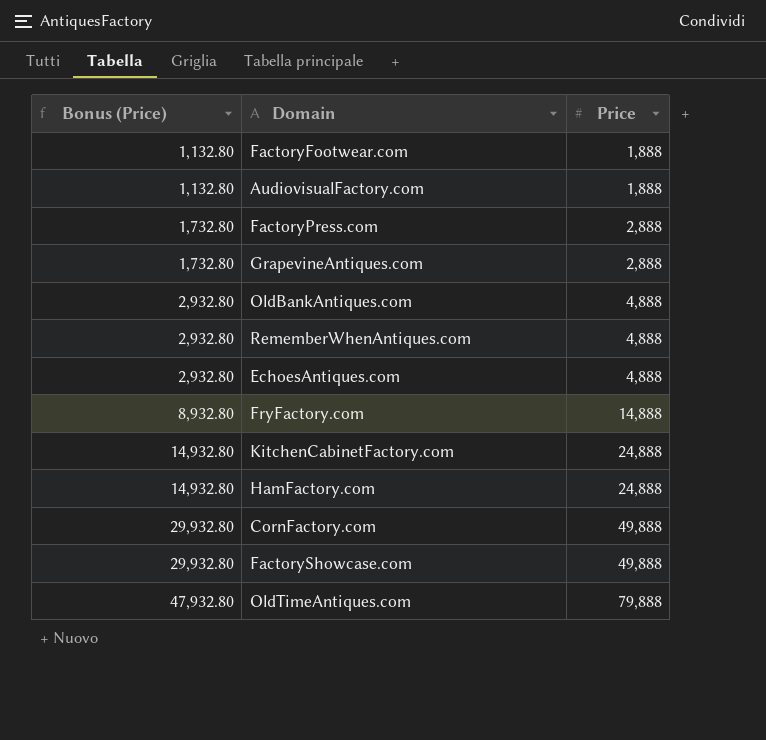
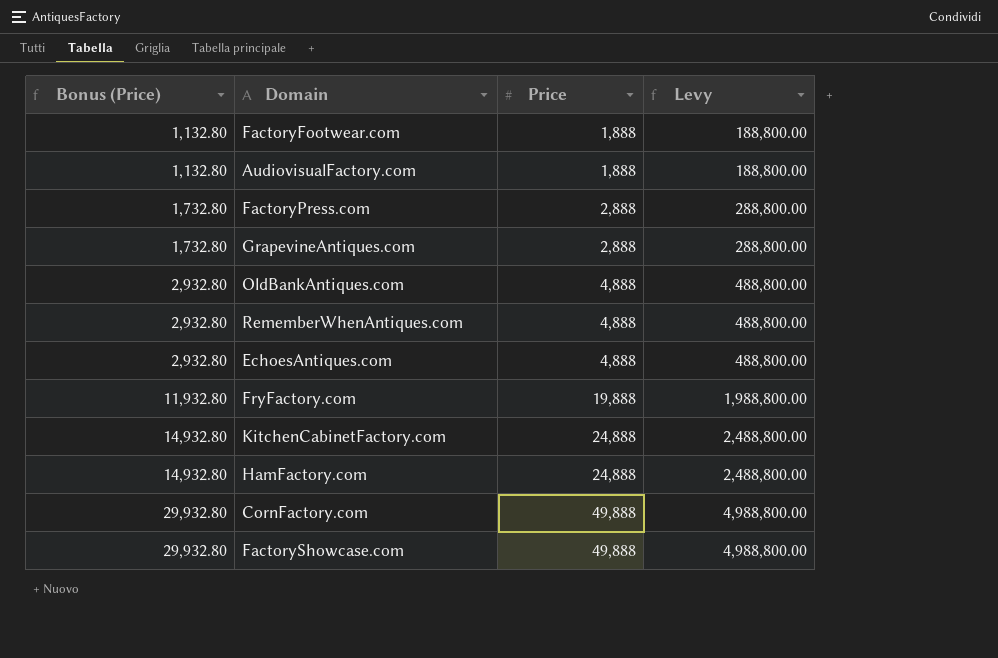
column Levy | formula: none -> [Price] * 100
row OldTimeAntiques.com: 47,932.80 | 79,888 -> none
FryFactory.com | Bonus (Price): 8,932.80 -> 11,932.80
FryFactory.com | Price: 14,888 -> 19,888

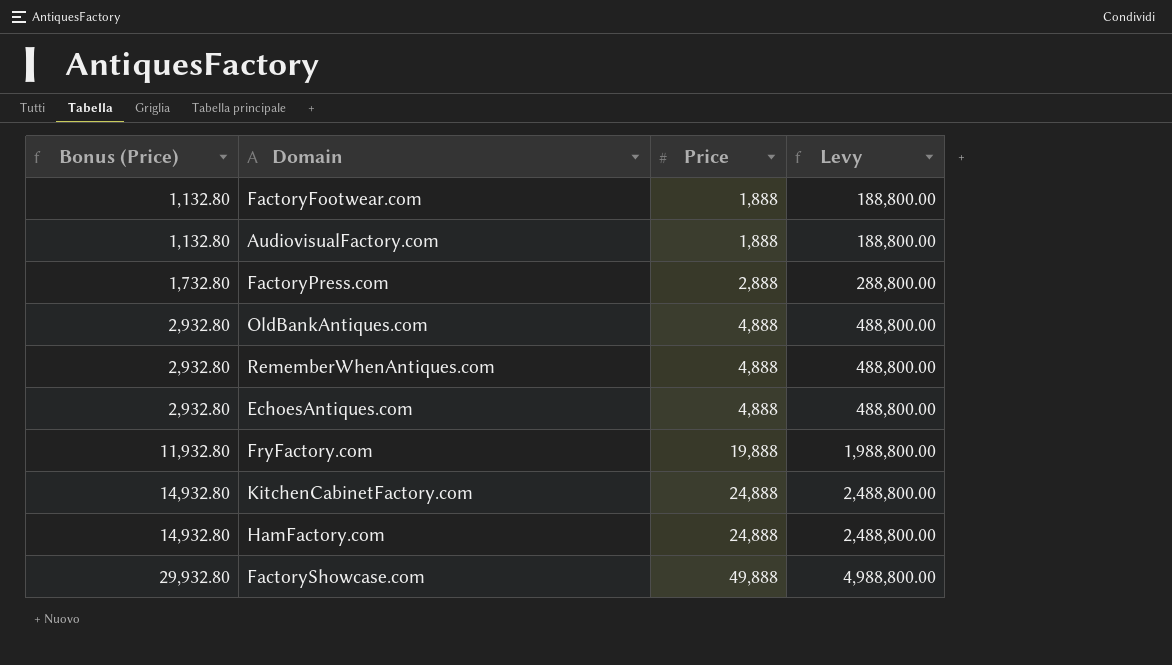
row GrapevineAntiques.com: 1,732.80 | 2,888 | 288,800.00 -> none
row CornFactory.com: 29,932.80 | 49,888 | 4,988,800.00 -> none

